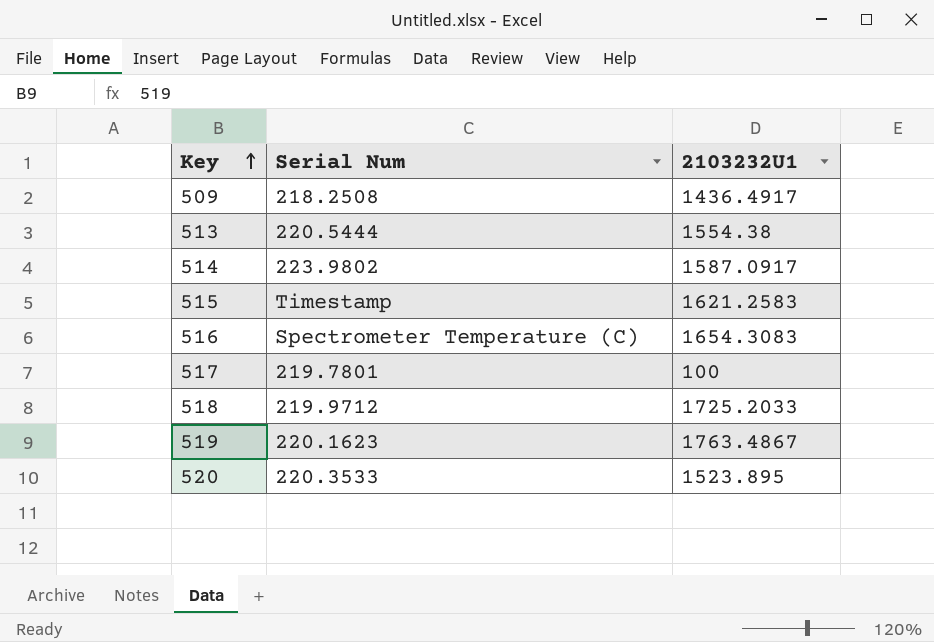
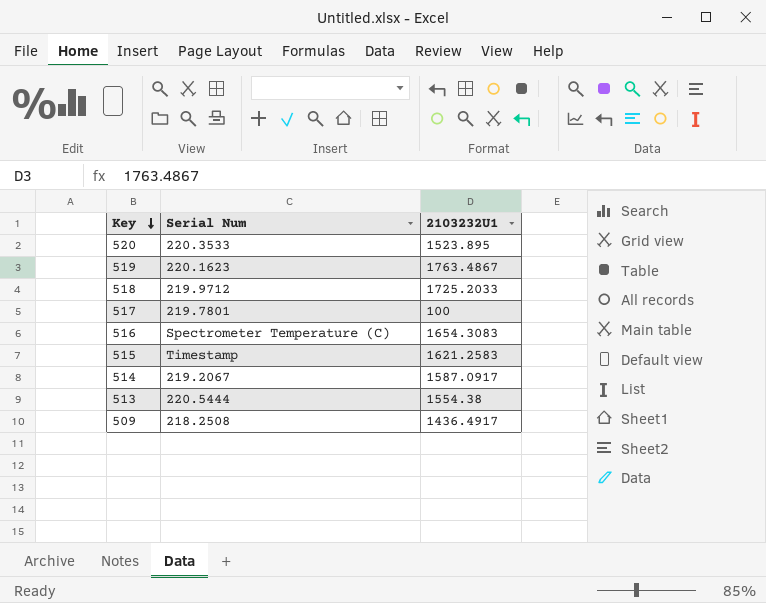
row order: Key ascending -> Key descending
514 | Serial Num: 223.9802 -> 219.2067

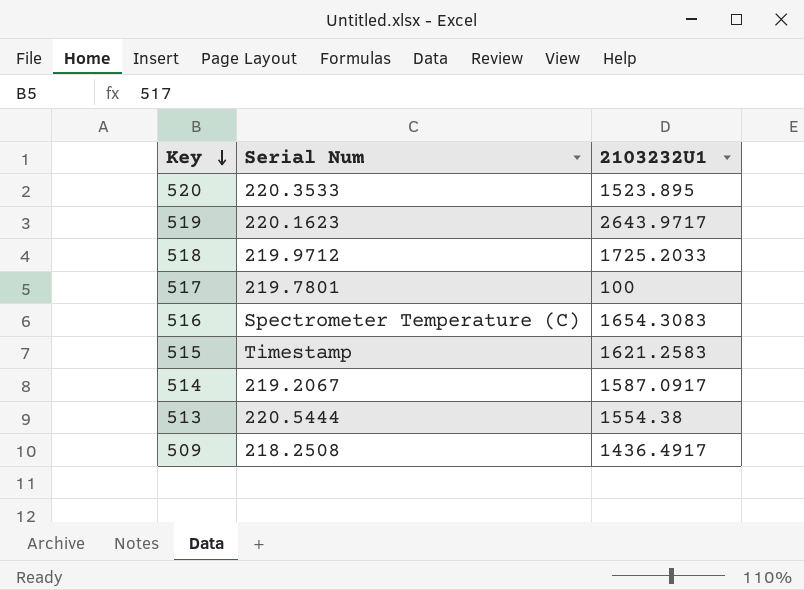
519 | 2103232U1: 1763.4867 -> 2643.9717

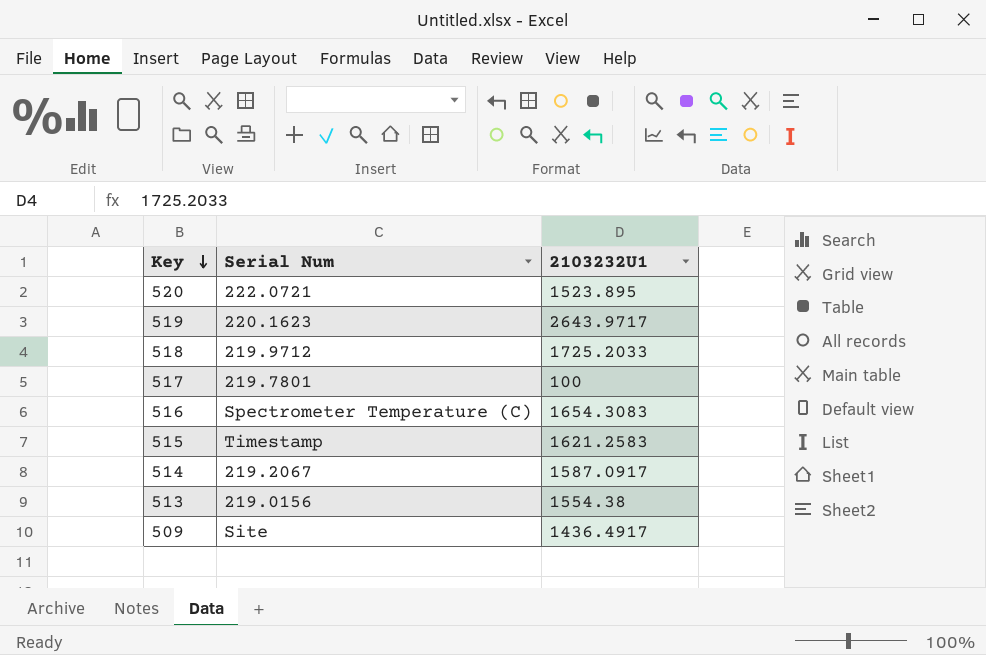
520 | Serial Num: 220.3533 -> 222.0721
513 | Serial Num: 220.5444 -> 219.0156
509 | Serial Num: 218.2508 -> Site

